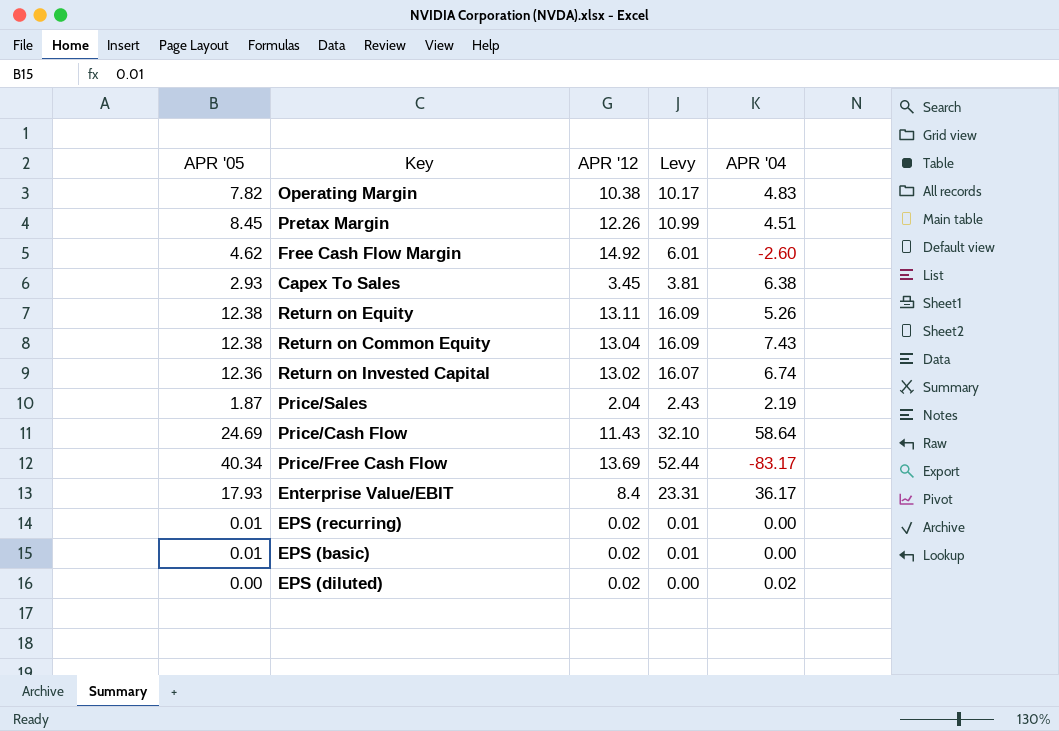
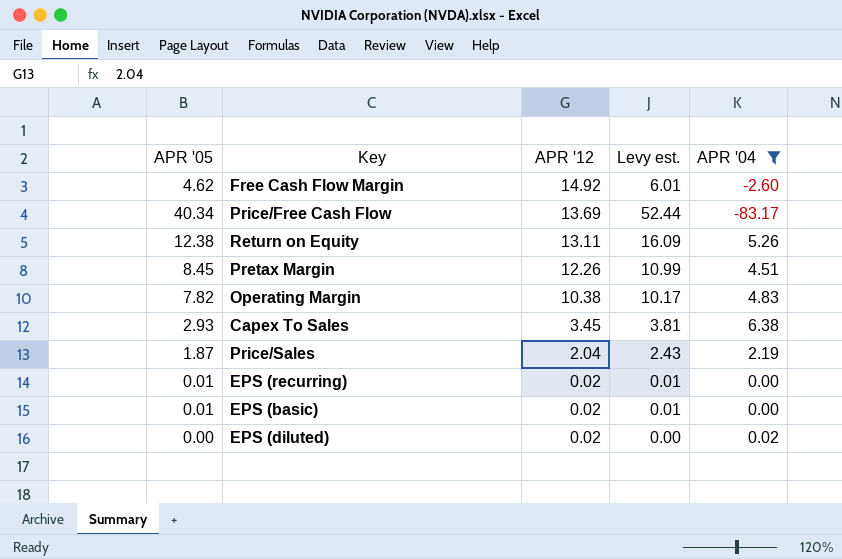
filter: none -> APR '04 <= 6.38
row order: none -> APR '12 descending
column name: Levy -> Levy est.

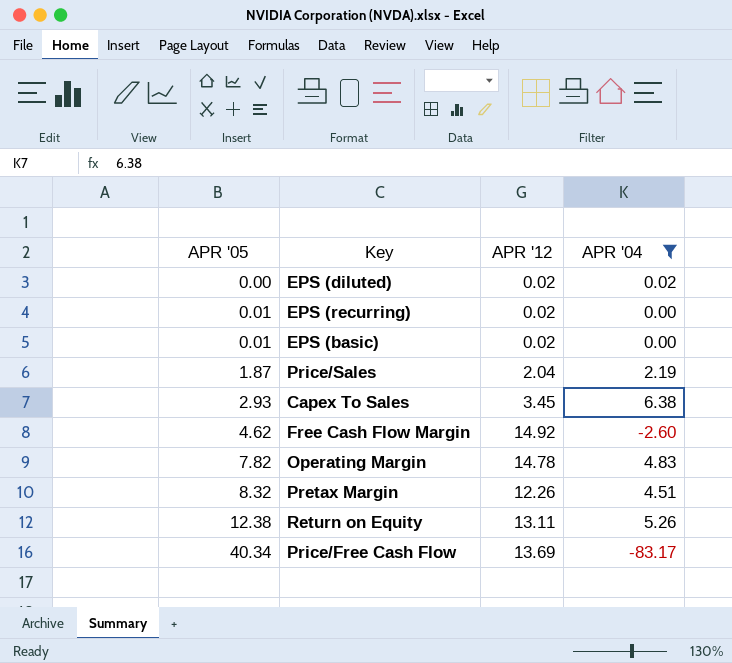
row order: APR '12 descending -> APR '05 ascending
column Levy est. | formula: [APR '05] * 1.3 -> none
Operating Margin | APR '12: 10.38 -> 14.78
Pretax Margin | APR '05: 8.45 -> 8.32

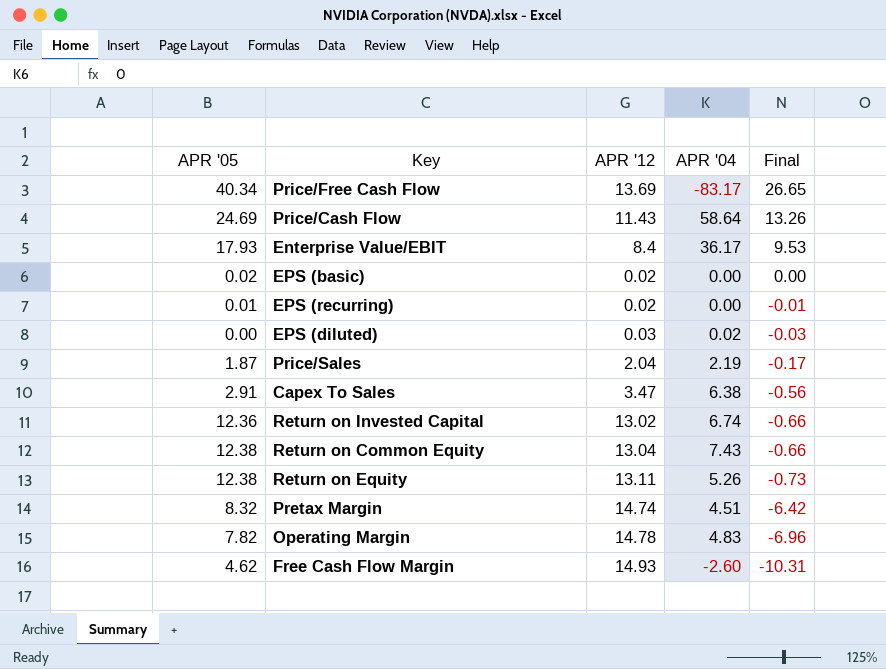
filter: APR '04 <= 6.38 -> none
row order: APR '05 ascending -> Final descending
column Final | formula: none -> [APR '05] - [APR '12]
EPS (basic) | APR '05: 0.01 -> 0.02
EPS (diluted) | APR '12: 0.02 -> 0.03
Capex To Sales | APR '05: 2.93 -> 2.91
Capex To Sales | APR '12: 3.45 -> 3.47
Pretax Margin | APR '12: 12.26 -> 14.74
Free Cash Flow Margin | APR '12: 14.92 -> 14.93

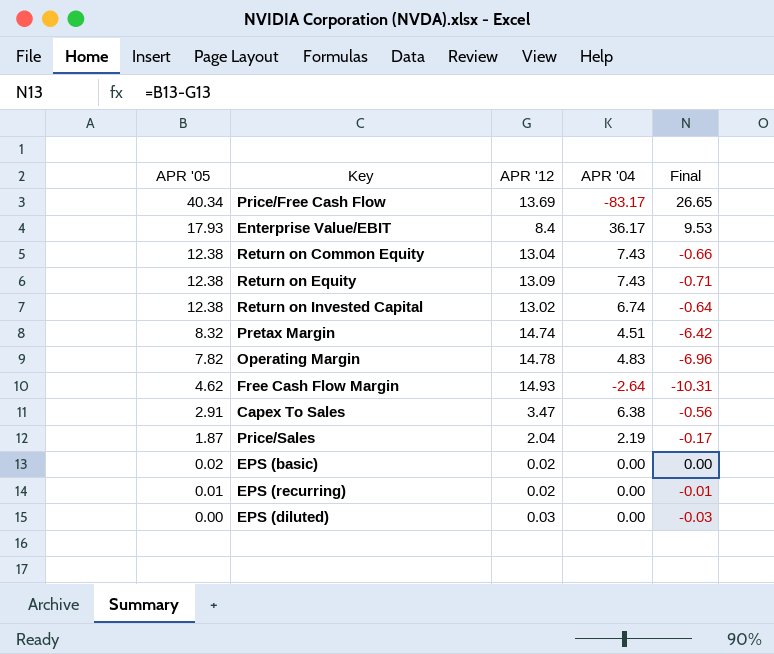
row order: Final descending -> APR '05 descending
row Price/Cash Flow: 24.69 | 11.43 | 58.64 | 13.26 -> none
Return on Equity | APR '12: 13.11 -> 13.09
Return on Equity | APR '04: 5.26 -> 7.43
Return on Equity | Final: -0.73 -> -0.71
Return on Invested Capital | APR '05: 12.36 -> 12.38
Return on Invested Capital | Final: -0.66 -> -0.64
Free Cash Flow Margin | APR '04: -2.60 -> -2.64
EPS (diluted) | APR '04: 0.02 -> 0.00

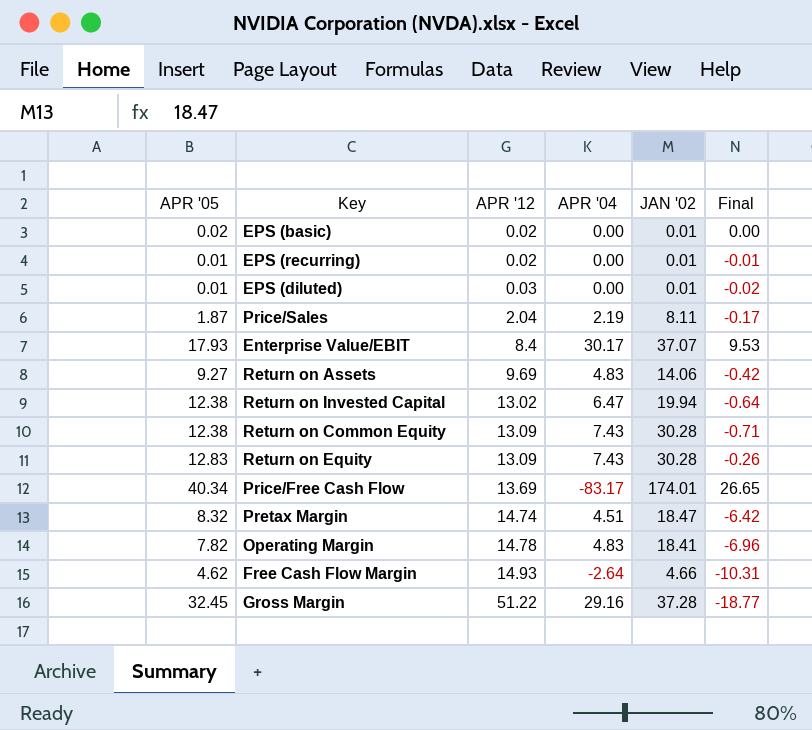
row order: APR '05 descending -> APR '12 ascending
column JAN '02 | position: none -> 5
row Capex To Sales: 2.91 | 3.47 | 6.38 | -0.56 -> none
EPS (diluted) | APR '05: 0.00 -> 0.01
EPS (diluted) | Final: -0.03 -> -0.02
Enterprise Value/EBIT | APR '04: 36.17 -> 30.17
row Return on Assets: none -> 9.27 | 9.69 | 4.83 | 14.06 | -0.42
Return on Invested Capital | APR '04: 6.74 -> 6.47
Return on Common Equity | APR '12: 13.04 -> 13.09
Return on Common Equity | Final: -0.66 -> -0.71
Return on Equity | APR '05: 12.38 -> 12.83
Return on Equity | Final: -0.71 -> -0.26
row Gross Margin: none -> 32.45 | 51.22 | 29.16 | 37.28 | -18.77

